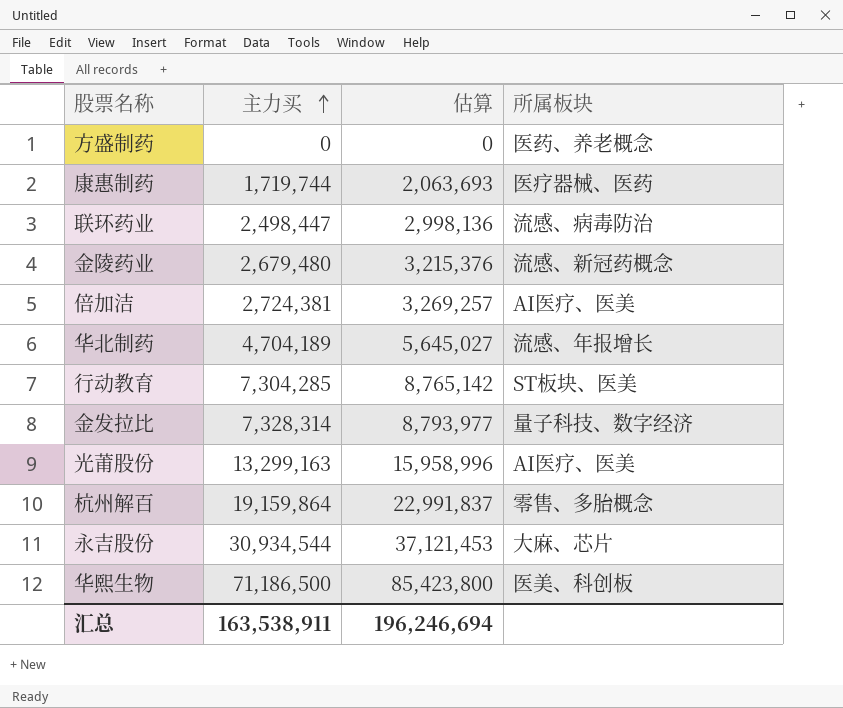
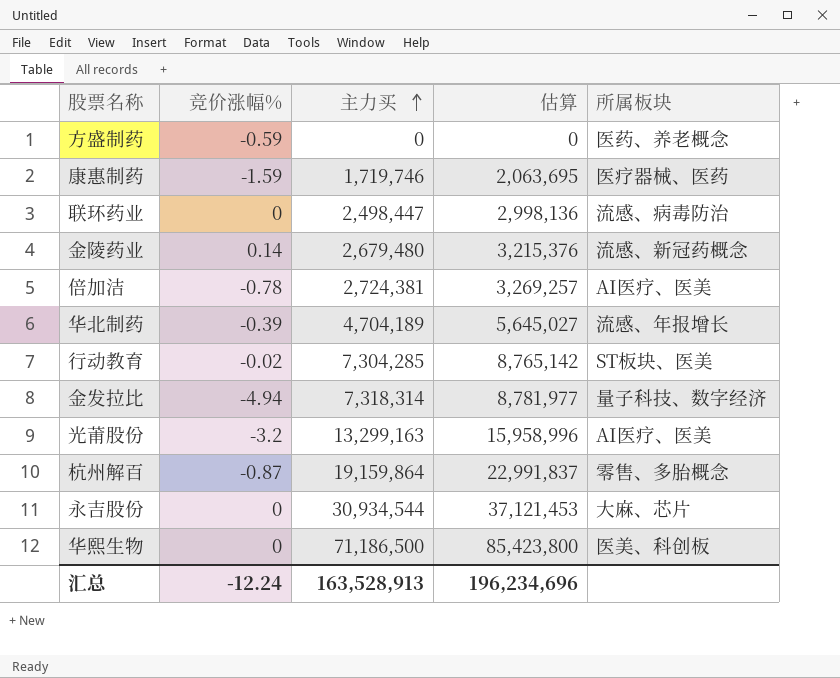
column 竞价涨幅% | position: none -> 2
康惠制药 | 主力买: 1,719,744 -> 1,719,746
康惠制药 | 估算: 2,063,693 -> 2,063,695
金发拉比 | 主力买: 7,328,314 -> 7,318,314
金发拉比 | 估算: 8,793,977 -> 8,781,977
汇总 | 主力买: 163,538,911 -> 163,528,913
汇总 | 估算: 196,246,694 -> 196,234,696

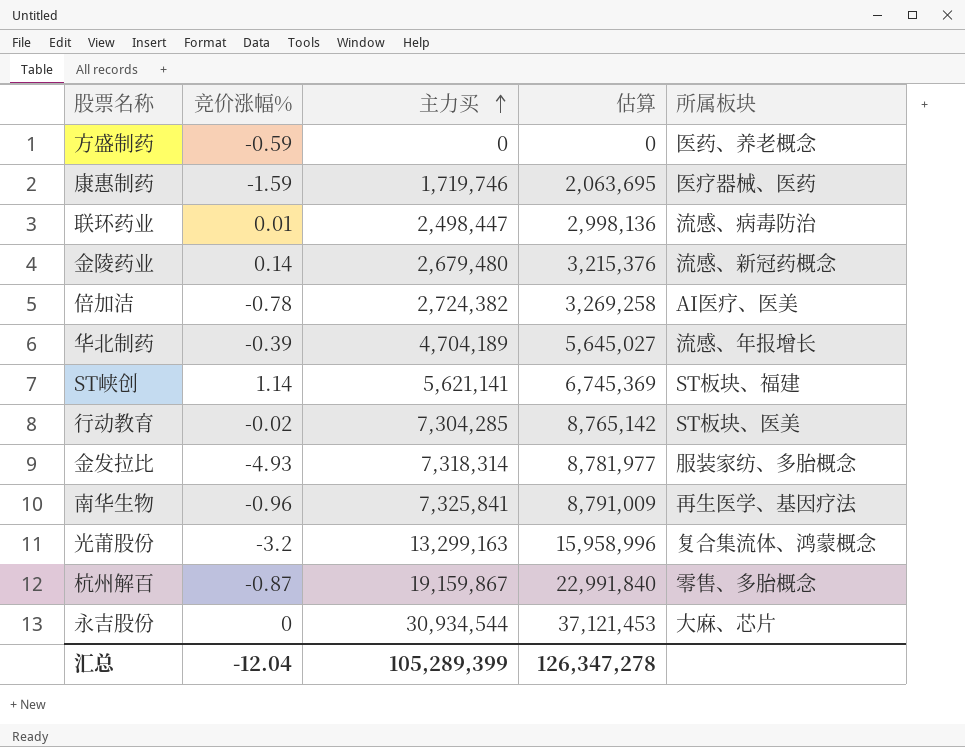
row 华熙生物: 0 | 71,186,500 | 85,423,800 | 医美、科创板 -> none
联环药业 | 竞价涨幅%: 0 -> 0.01
倍加洁 | 主力买: 2,724,381 -> 2,724,382
倍加洁 | 估算: 3,269,257 -> 3,269,258
row ST峡创: none -> 1.14 | 5,621,141 | 6,745,369 | ST板块、福建
金发拉比 | 竞价涨幅%: -4.94 -> -4.93
金发拉比 | 所属板块: 量子科技、数字经济 -> 服装家纺、多胎概念
row 南华生物: none -> -0.96 | 7,325,841 | 8,791,009 | 再生医学、基因疗法
光莆股份 | 所属板块: AI医疗、医美 -> 复合集流体、鸿蒙概念
杭州解百 | 主力买: 19,159,864 -> 19,159,867
杭州解百 | 估算: 22,991,837 -> 22,991,840
汇总 | 竞价涨幅%: -12.24 -> -12.04
汇总 | 主力买: 163,528,913 -> 105,289,399
汇总 | 估算: 196,234,696 -> 126,347,278

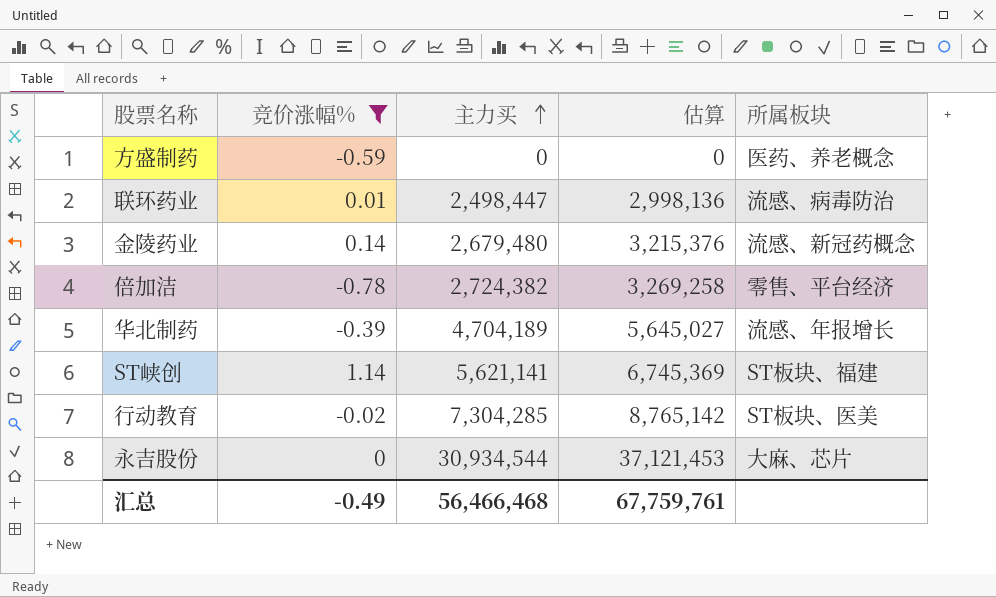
filter: none -> 竞价涨幅% >= -0.78
倍加洁 | 所属板块: AI医疗、医美 -> 零售、平台经济
汇总 | 竞价涨幅%: -12.04 -> -0.49
汇总 | 主力买: 105,289,399 -> 56,466,468
汇总 | 估算: 126,347,278 -> 67,759,761

